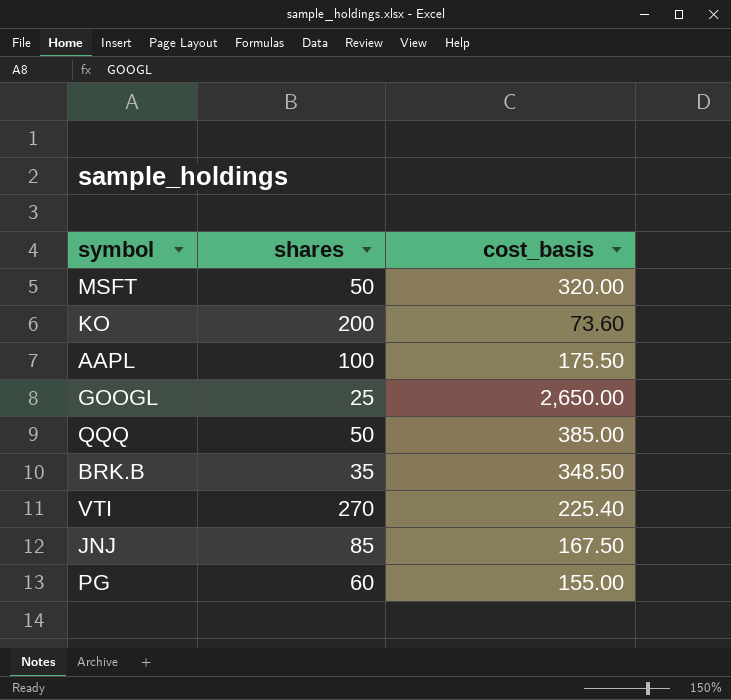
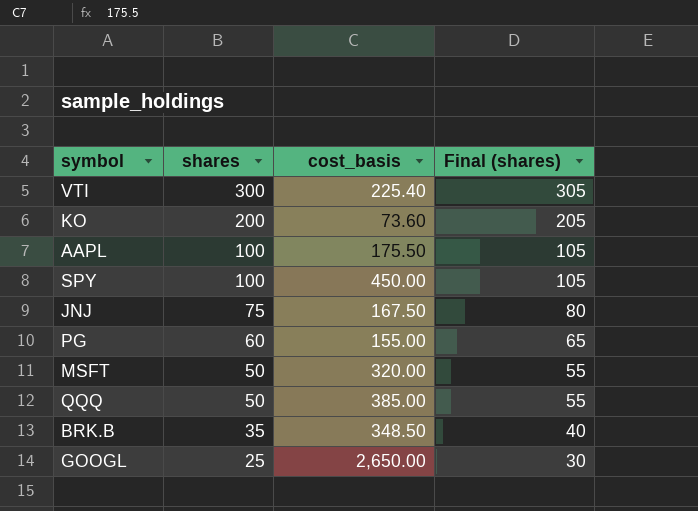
row order: none -> shares descending
column Final (shares) | formula: none -> [shares] + 5
VTI | shares: 270 -> 300
row SPY: none -> 100 | 450.00 | 105
JNJ | shares: 85 -> 75

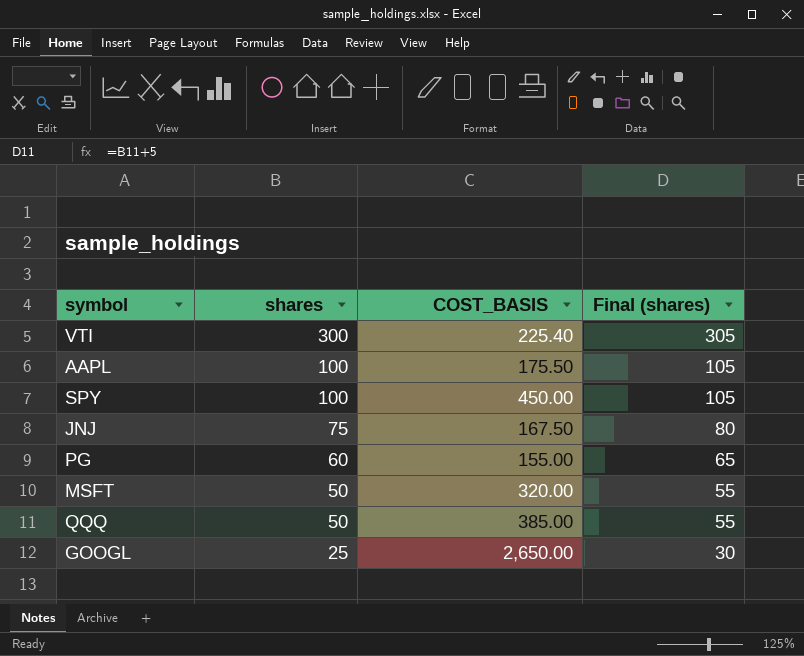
column name: cost_basis -> COST_BASIS
row KO: 200 | 73.60 | 205 -> none
row BRK.B: 35 | 348.50 | 40 -> none

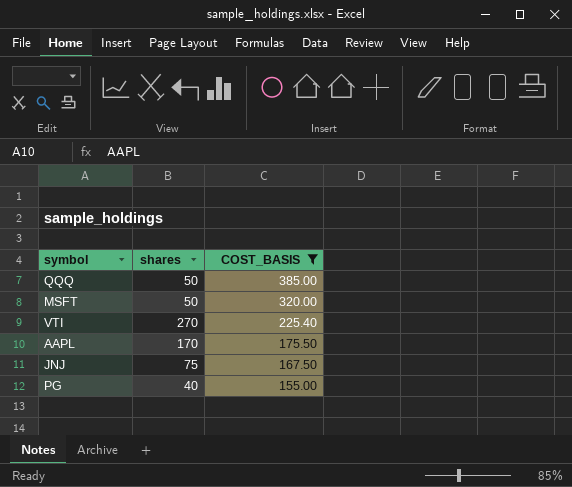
filter: none -> COST_BASIS <= 385.00
row order: shares descending -> COST_BASIS descending
column Final (shares) | formula: [shares] + 5 -> none
VTI | shares: 300 -> 270
AAPL | shares: 100 -> 170
PG | shares: 60 -> 40

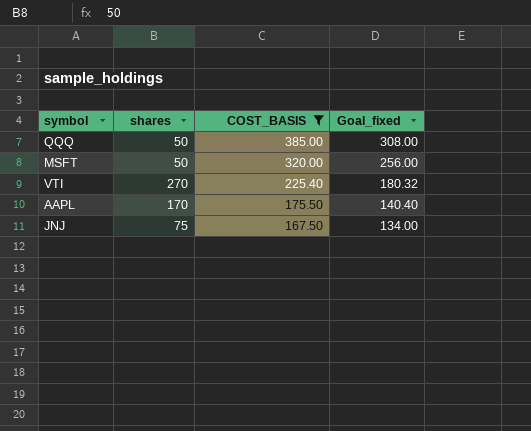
column Goal_fixed | formula: none -> [COST_BASIS] * 0.8
row PG: 40 | 155.00 -> none

